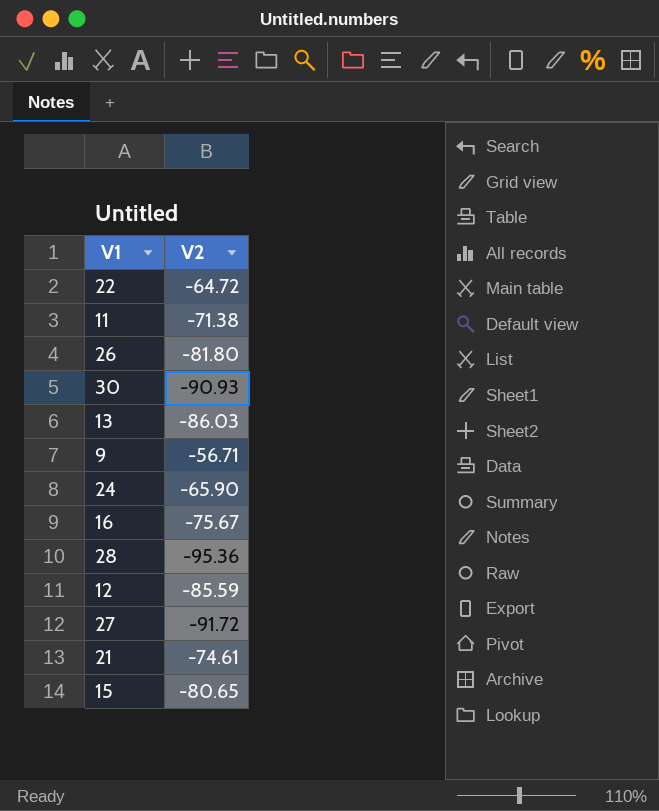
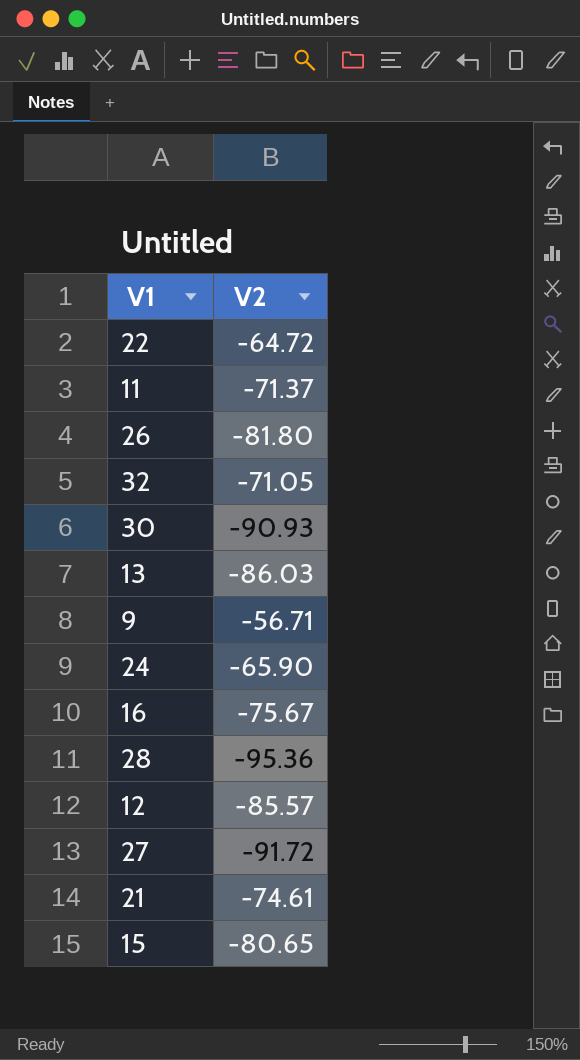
11 | V2: -71.38 -> -71.37
row 32: none -> -71.05
12 | V2: -85.59 -> -85.57

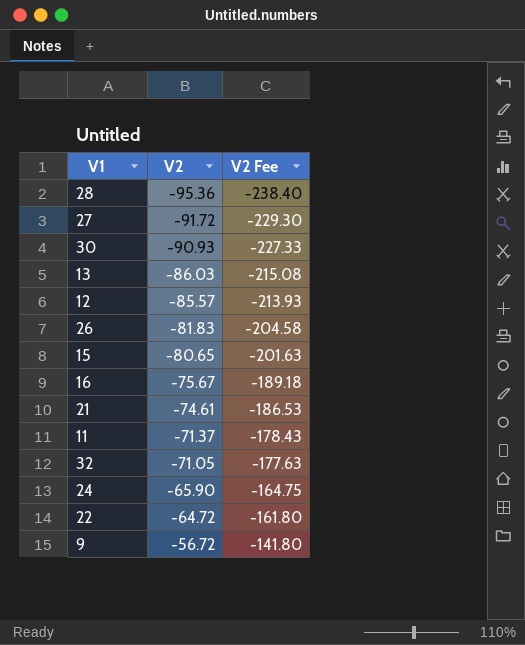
row order: none -> V2 ascending
column V2 Fee | formula: none -> [V2] * 2.5
26 | V2: -81.80 -> -81.83
9 | V2: -56.71 -> -56.72

